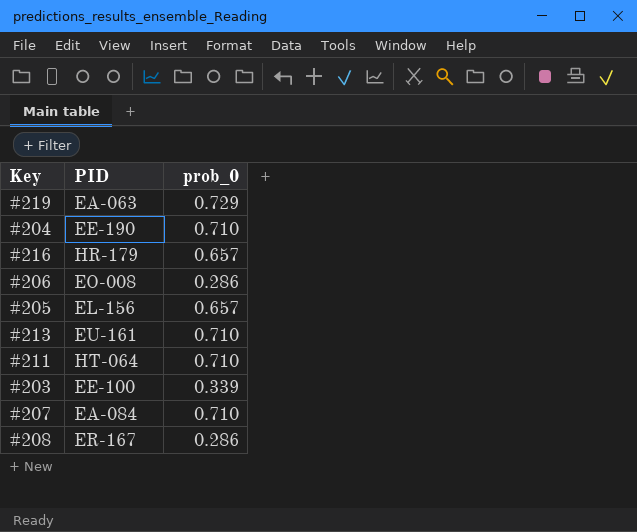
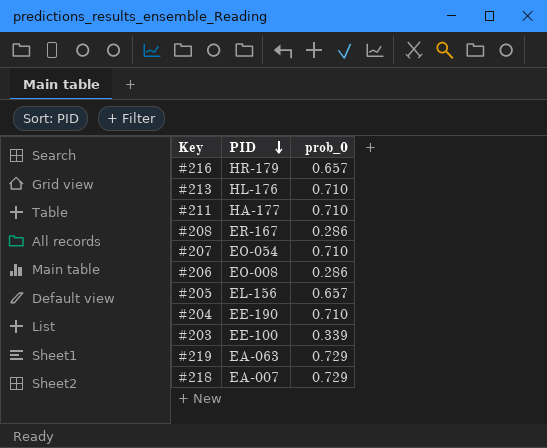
row order: none -> PID descending
#213 | PID: EU-161 -> HL-176
#211 | PID: HT-064 -> HA-177
#207 | PID: EA-084 -> EO-054
row #218: none -> EA-007 | 0.729

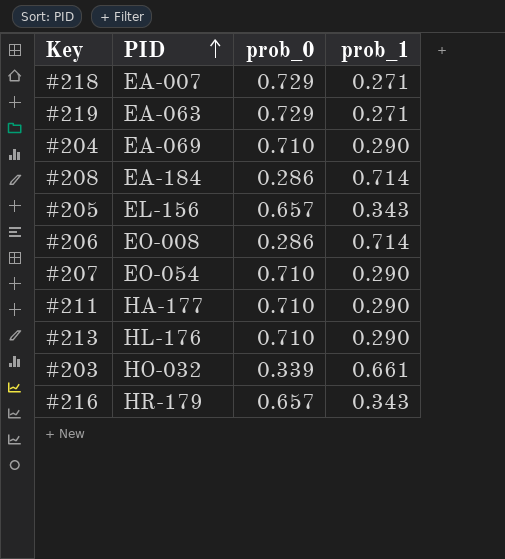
row order: PID descending -> PID ascending
column prob_1 | position: none -> 4
#204 | PID: EE-190 -> EA-069
#208 | PID: ER-167 -> EA-184
#203 | PID: EE-100 -> HO-032

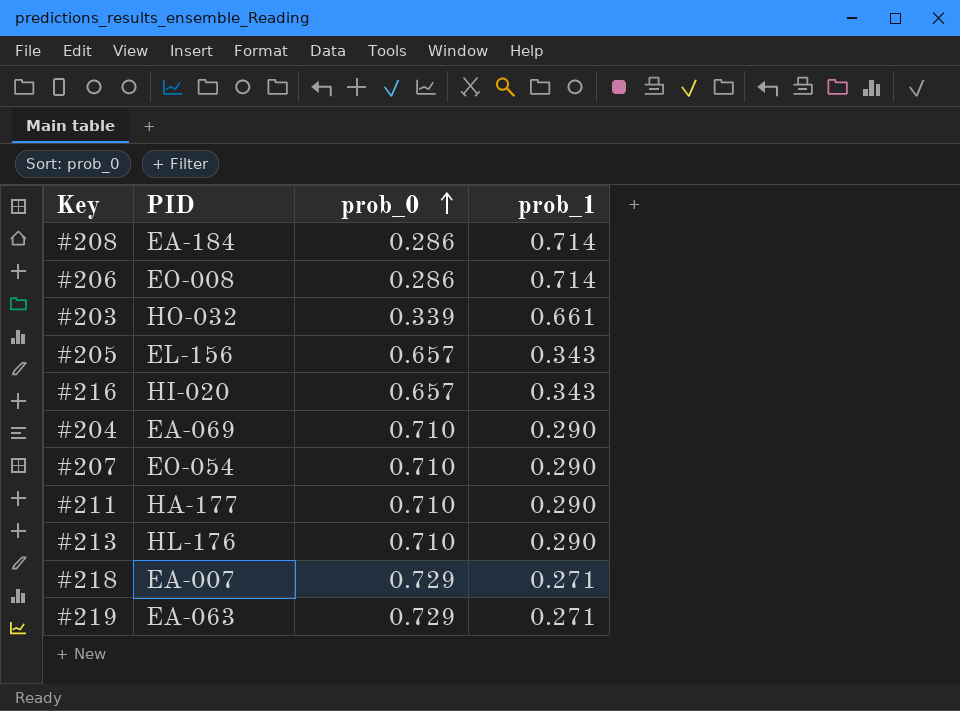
row order: PID ascending -> prob_0 ascending
#216 | PID: HR-179 -> HI-020

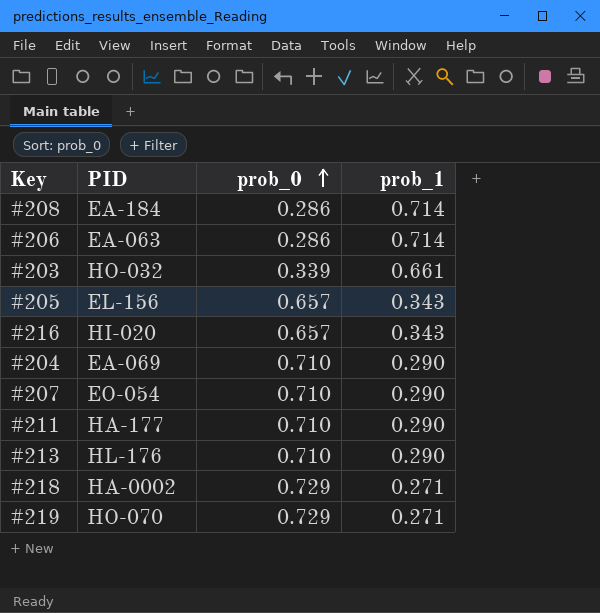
#206 | PID: EO-008 -> EA-063
#218 | PID: EA-007 -> HA-0002
#219 | PID: EA-063 -> HO-070

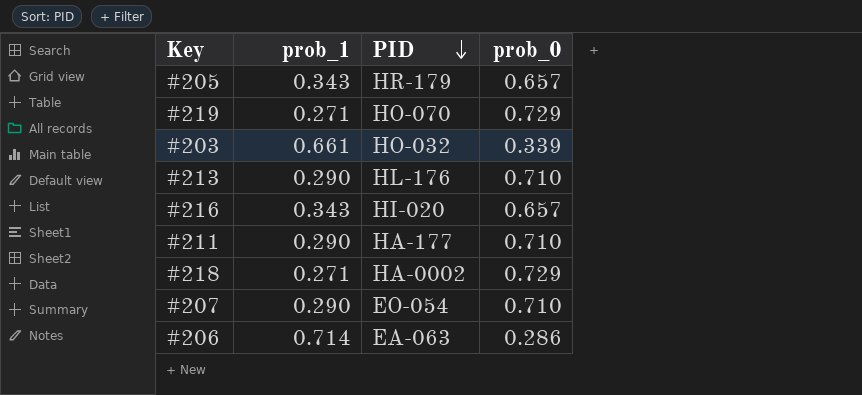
row order: prob_0 ascending -> PID descending
column prob_1 | position: 4 -> 2
row #208: EA-184 | 0.286 | 0.714 -> none
row #204: EA-069 | 0.710 | 0.290 -> none
#205 | PID: EL-156 -> HR-179

